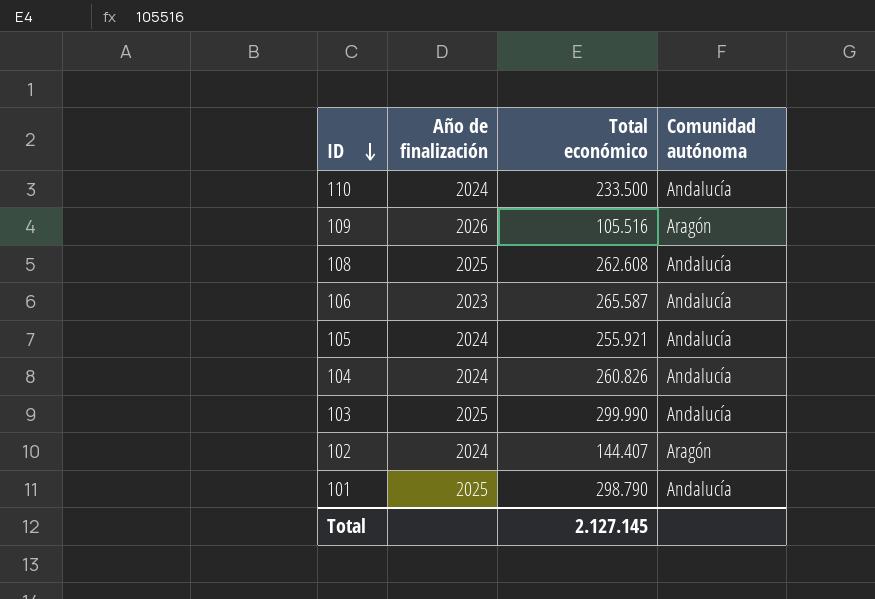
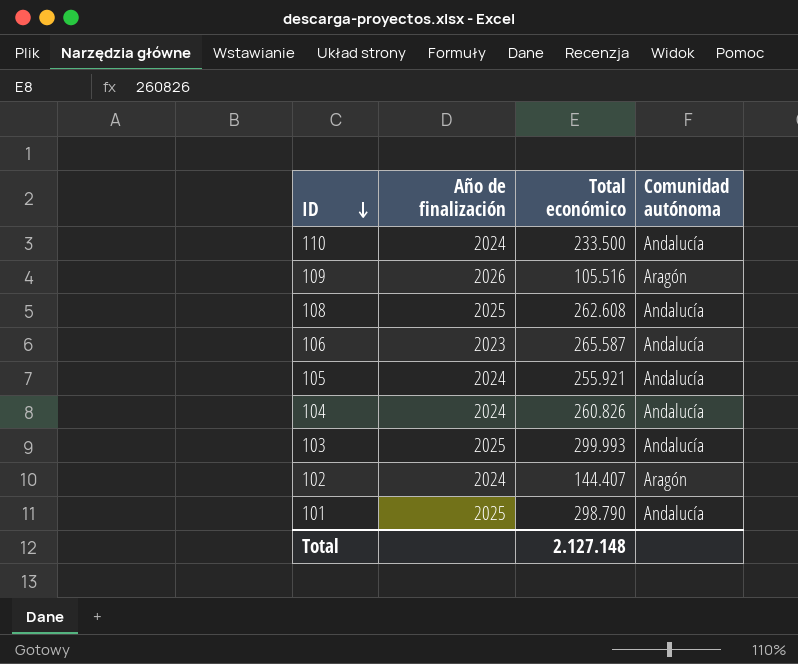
103 | Total económico: 299.990 -> 299.993
Total | Total económico: 2.127.145 -> 2.127.148

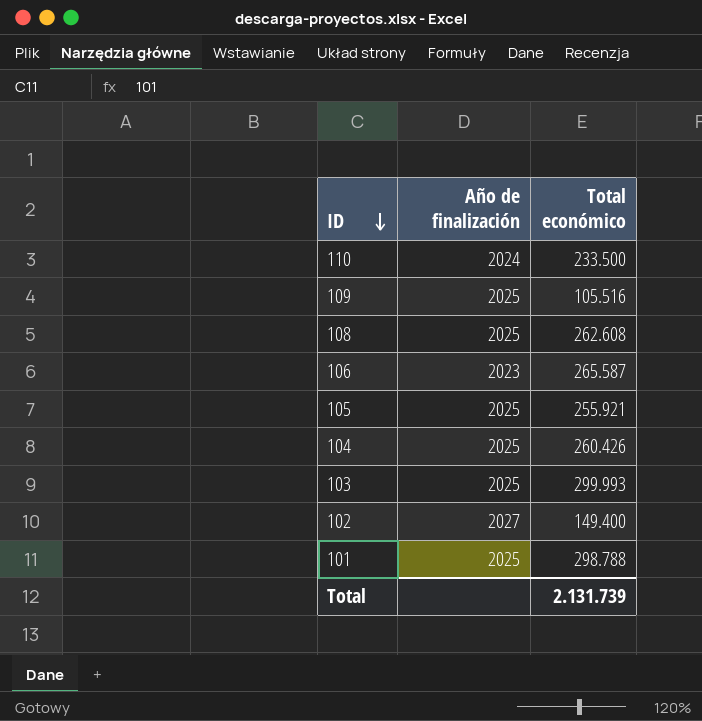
column Comunidad autónoma | position: 4 -> none
109 | Año de finalización: 2026 -> 2025
105 | Año de finalización: 2024 -> 2025
104 | Año de finalización: 2024 -> 2025
104 | Total económico: 260.826 -> 260.426
102 | Año de finalización: 2024 -> 2027
102 | Total económico: 144.407 -> 149.400
101 | Total económico: 298.790 -> 298.788
Total | Total económico: 2.127.148 -> 2.131.739

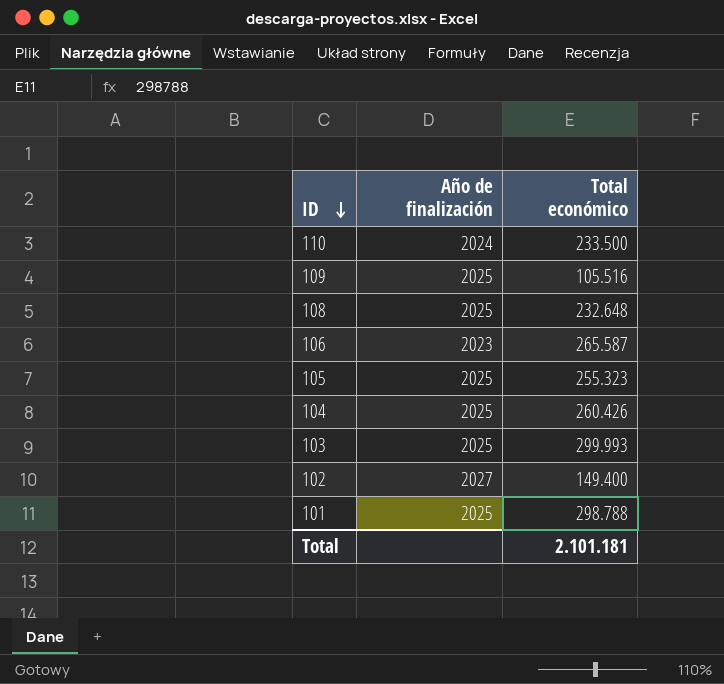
108 | Total económico: 262.608 -> 232.648
105 | Total económico: 255.921 -> 255.323
Total | Total económico: 2.131.739 -> 2.101.181

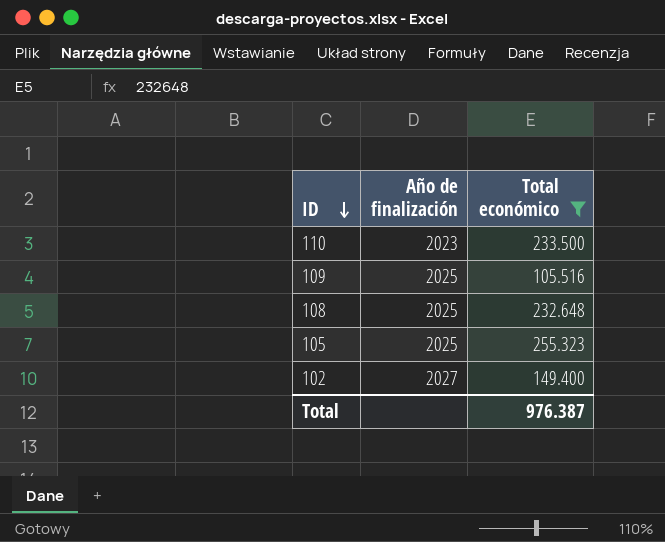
filter: none -> Total económico <= 255.323
110 | Año de finalización: 2024 -> 2023
Total | Total económico: 2.101.181 -> 976.387

